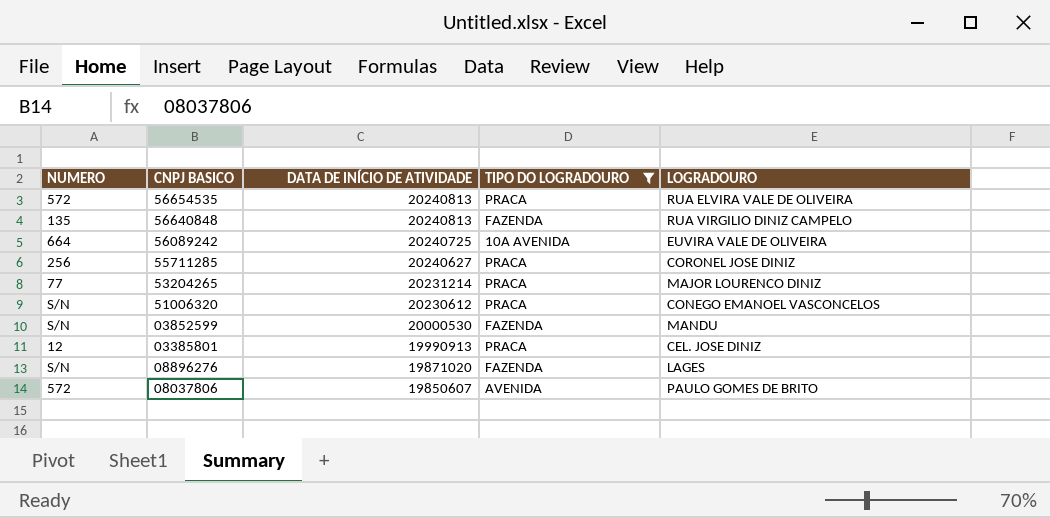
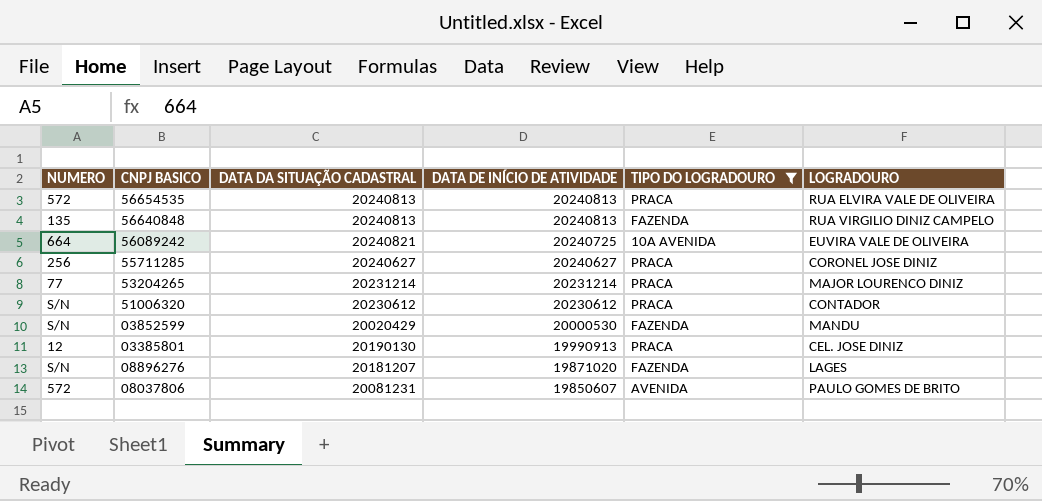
column DATA DA SITUAÇÃO CADASTRAL | position: none -> 3
51006320 | LOGRADOURO: CONEGO EMANOEL VASCONCELOS -> CONTADOR

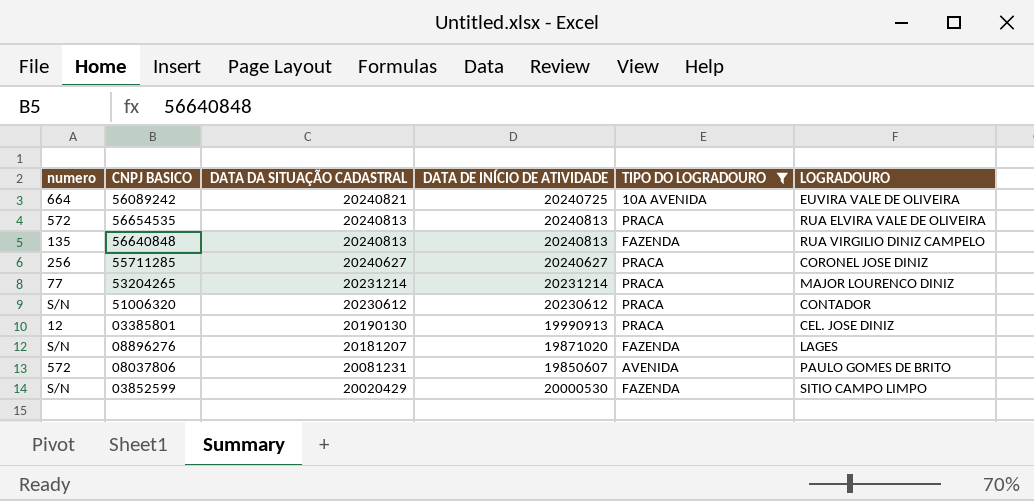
row order: DATA DE INÍCIO DE ATIVIDADE descending -> DATA DA SITUAÇÃO CADASTRAL descending
column name: NUMERO -> numero
03852599 | LOGRADOURO: MANDU -> SITIO CAMPO LIMPO

